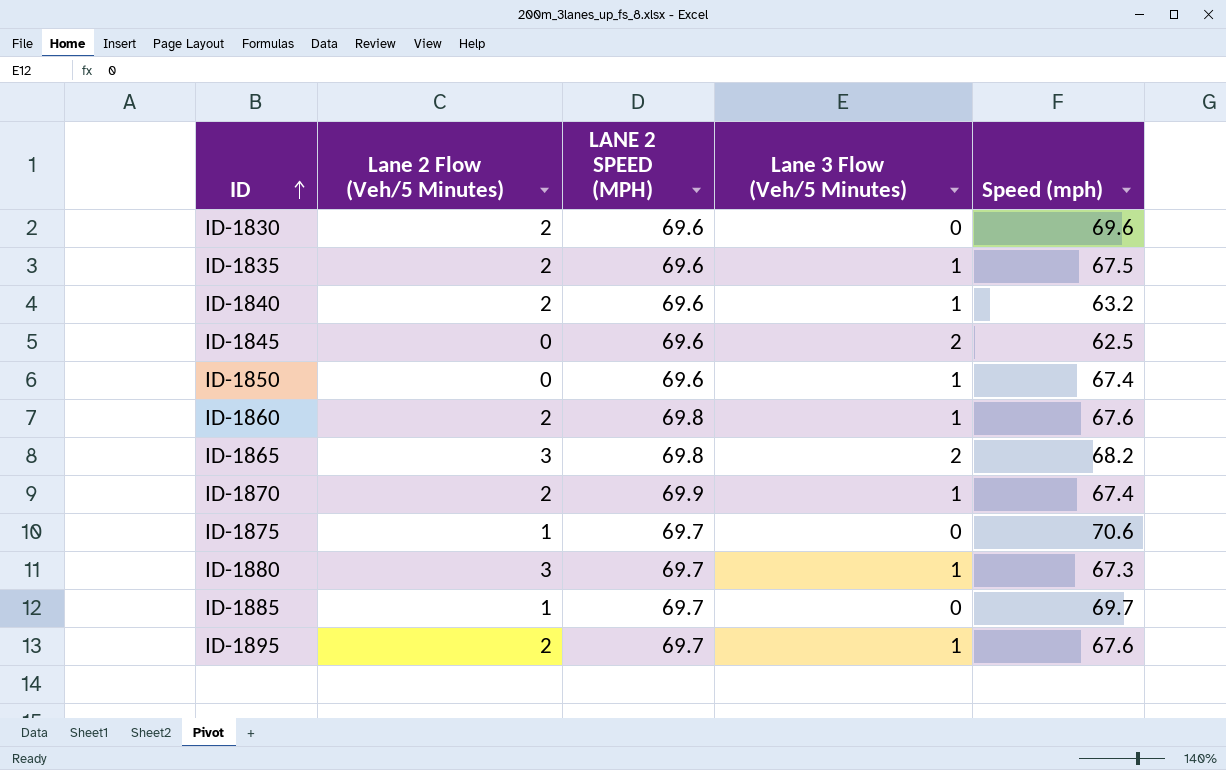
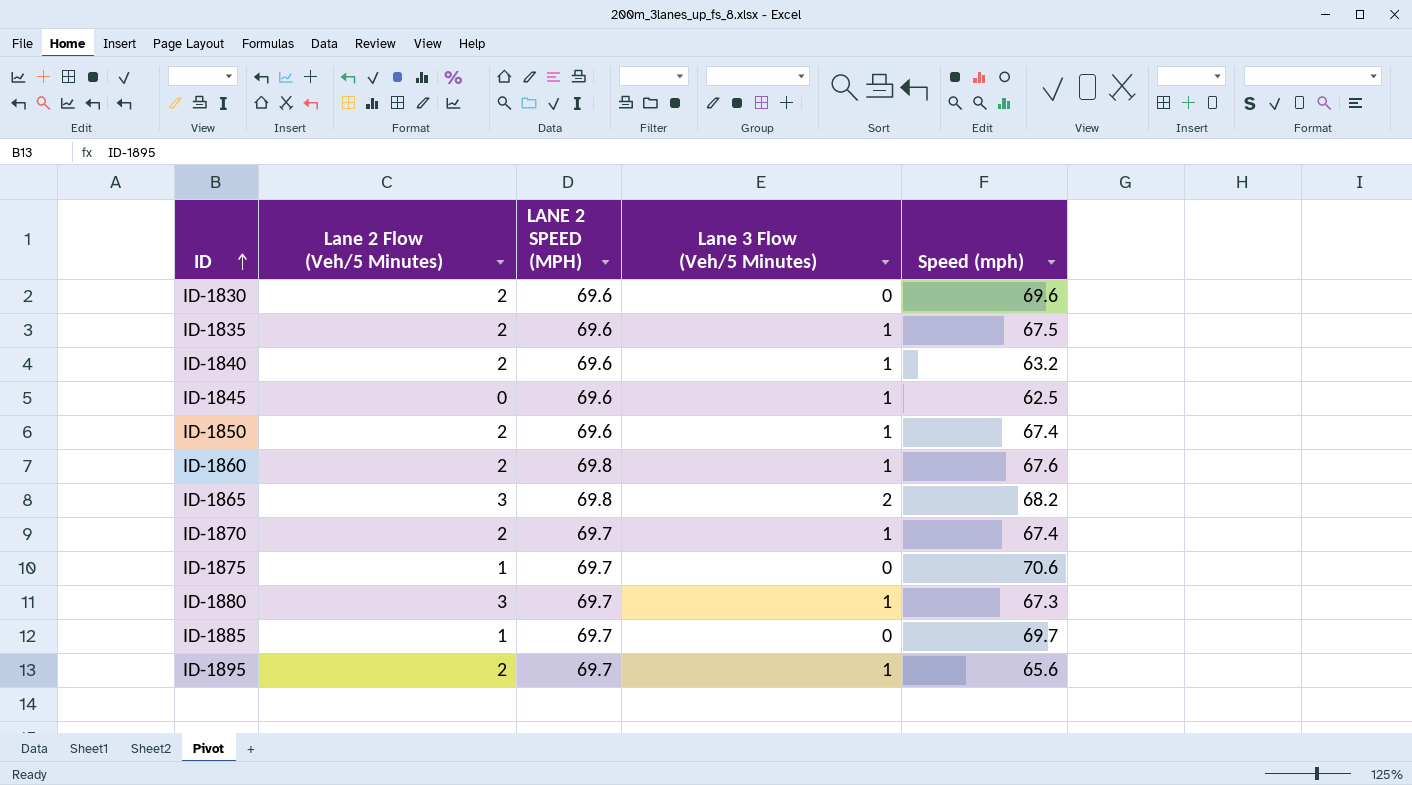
ID-1845 | Lane 3 Flow (Veh/5 Minutes): 2 -> 1
ID-1850 | Lane 2 Flow (Veh/5 Minutes): 0 -> 2
ID-1870 | LANE 2 SPEED (MPH): 69.9 -> 69.7
ID-1895 | Speed (mph): 67.6 -> 65.6

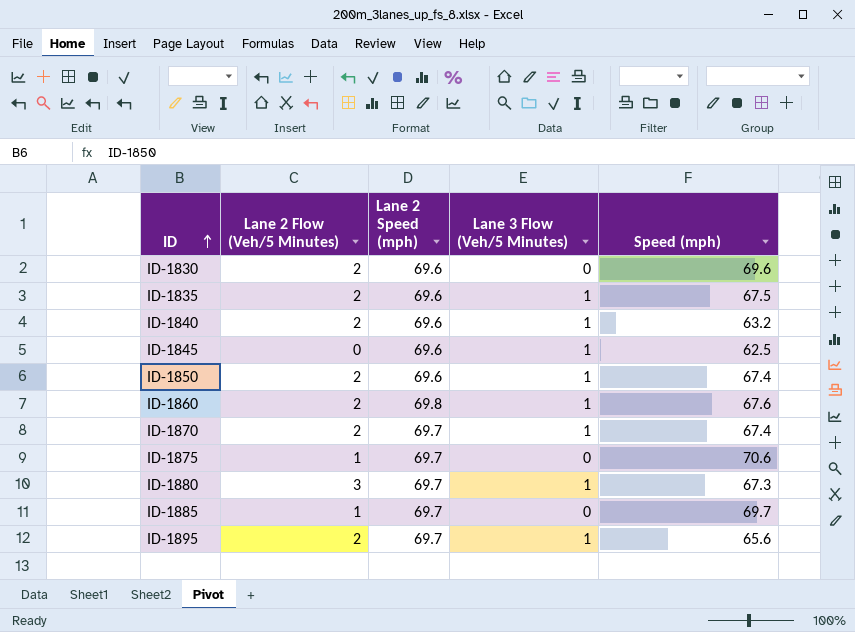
column name: LANE 2 SPEED (MPH) -> Lane 2 Speed (mph)
row ID-1865: 3 | 69.8 | 2 | 68.2 -> none

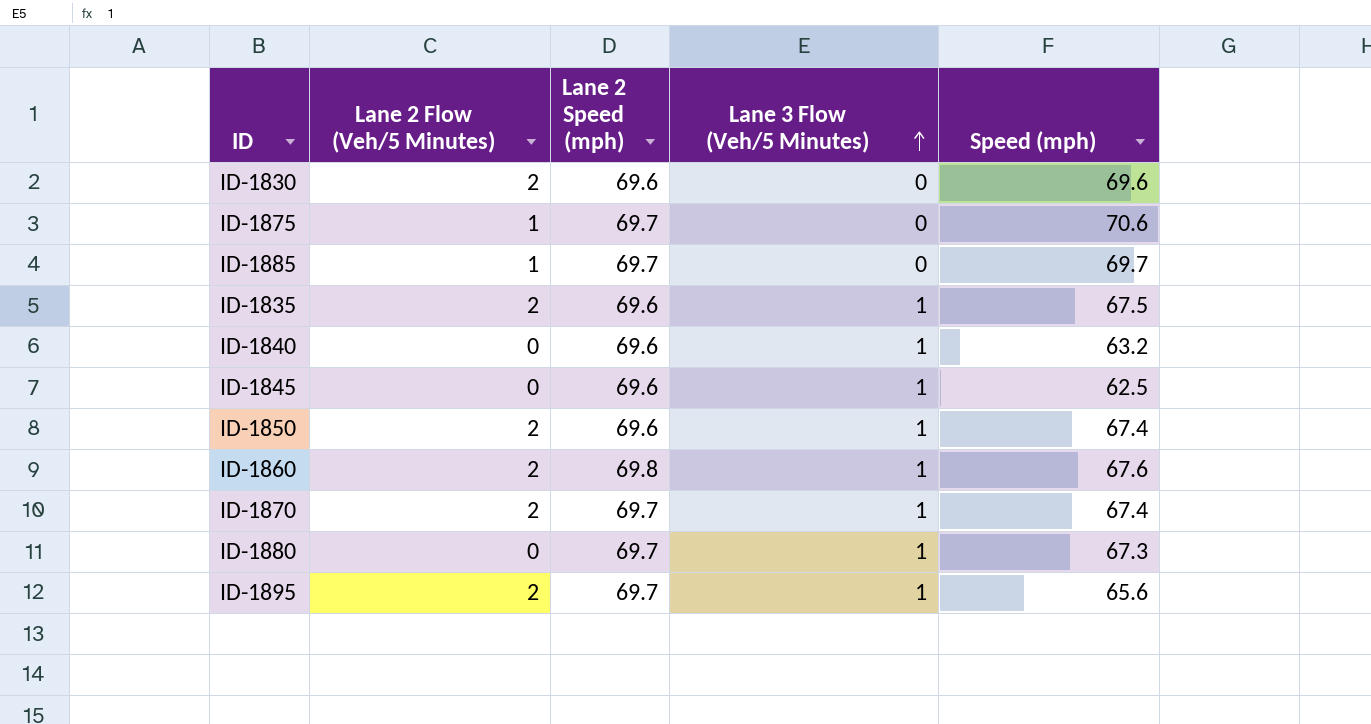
row order: ID ascending -> Lane 3 Flow (Veh/5 Minutes) ascending
ID-1840 | Lane 2 Flow (Veh/5 Minutes): 2 -> 0
ID-1880 | Lane 2 Flow (Veh/5 Minutes): 3 -> 0

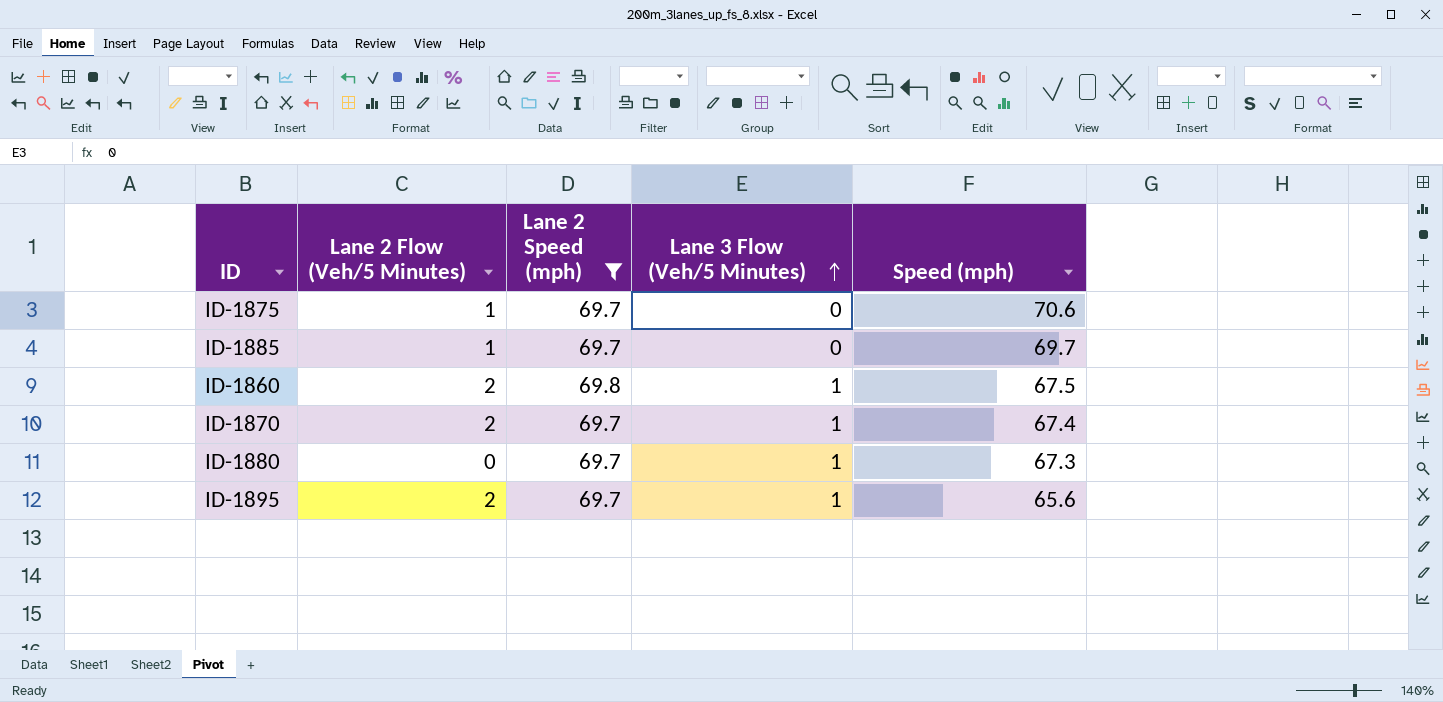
filter: none -> Lane 2 Speed (mph) != 69.6
ID-1860 | Speed (mph): 67.6 -> 67.5

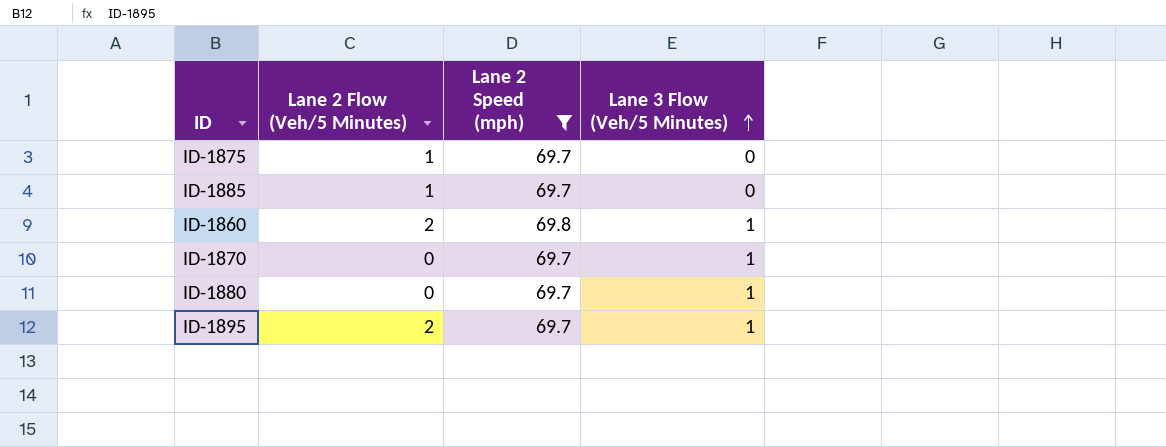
column Speed (mph) | position: 5 -> none
ID-1870 | Lane 2 Flow (Veh/5 Minutes): 2 -> 0

